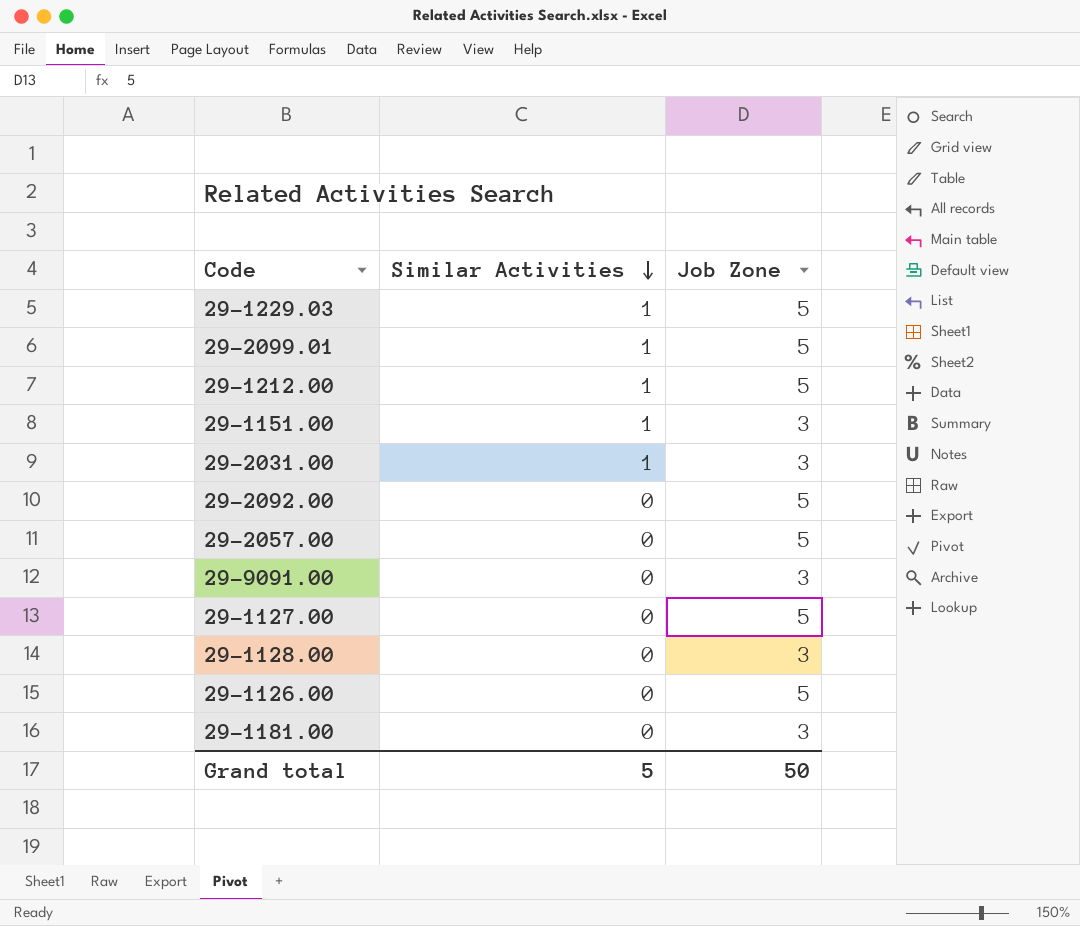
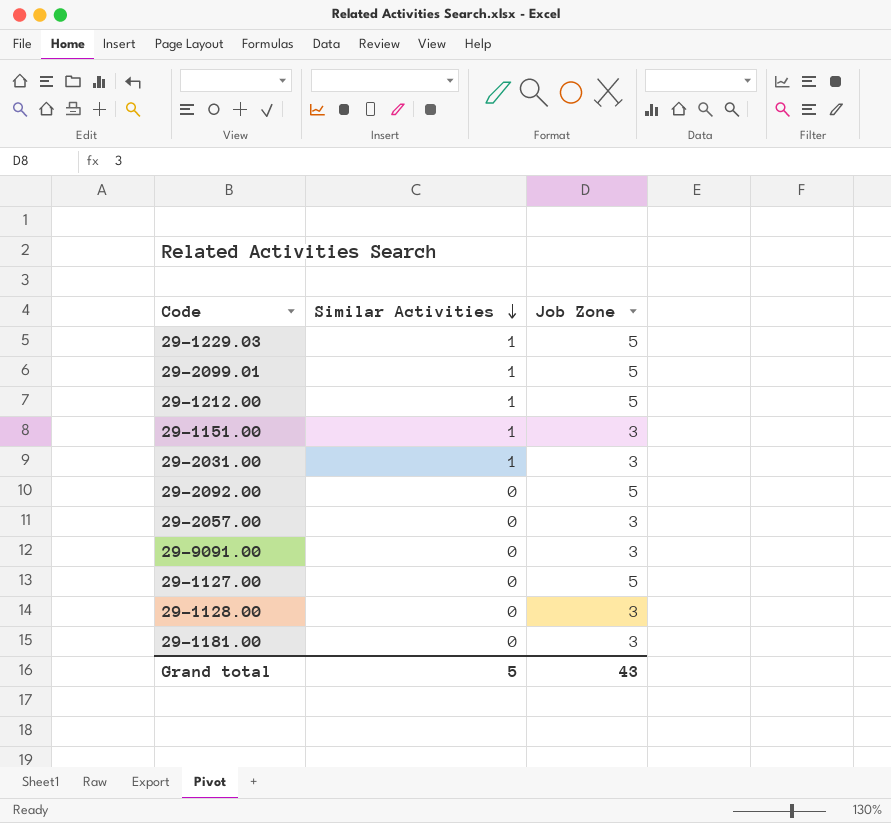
row 29-1126.00: 0 | 5 -> none
29-2057.00 | Job Zone: 5 -> 3
Grand total | Job Zone: 50 -> 43

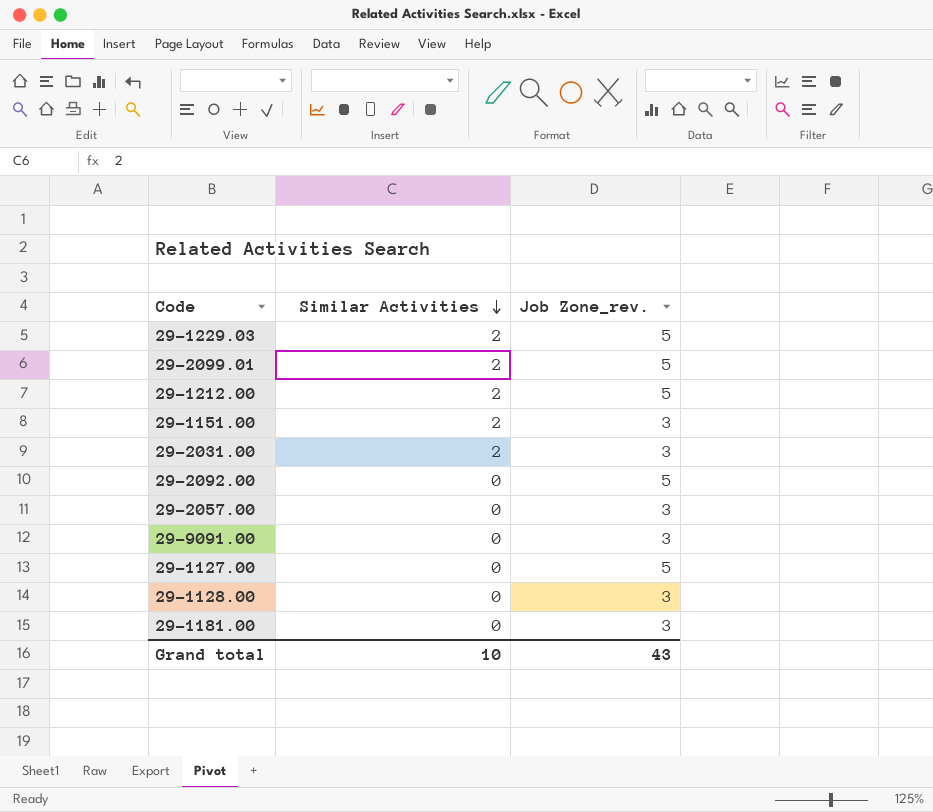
column name: Job Zone -> Job Zone_rev.
29-1229.03 | Similar Activities: 1 -> 2
29-2099.01 | Similar Activities: 1 -> 2
29-1212.00 | Similar Activities: 1 -> 2
29-1151.00 | Similar Activities: 1 -> 2
29-2031.00 | Similar Activities: 1 -> 2
Grand total | Similar Activities: 5 -> 10

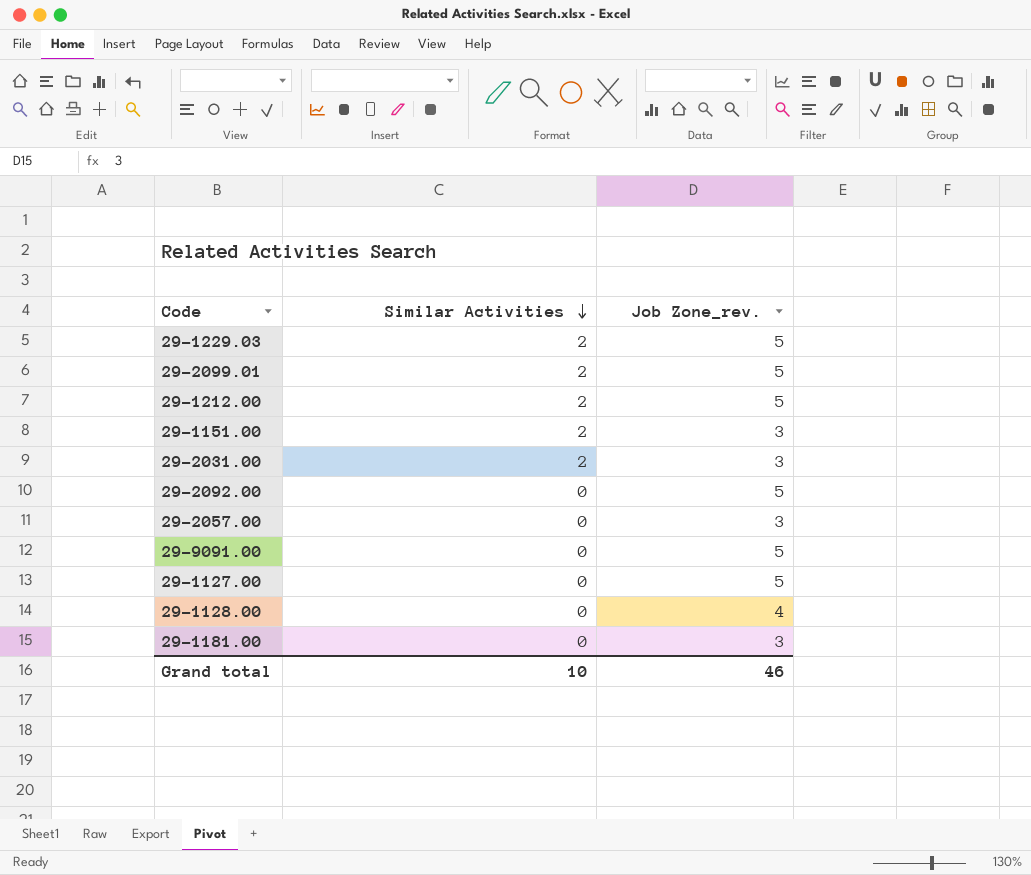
29-9091.00 | Job Zone_rev.: 3 -> 5
29-1128.00 | Job Zone_rev.: 3 -> 4
Grand total | Job Zone_rev.: 43 -> 46

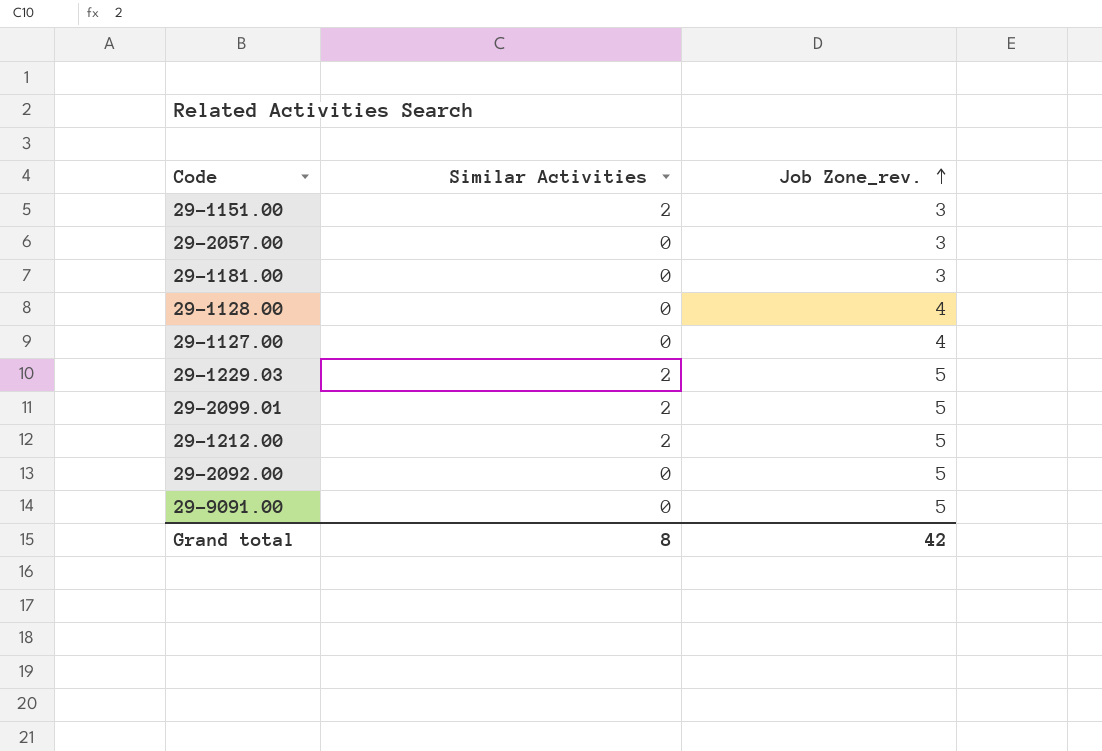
row order: Similar Activities descending -> Job Zone_rev. ascending
row 29-2031.00: 2 | 3 -> none
29-1127.00 | Job Zone_rev.: 5 -> 4
Grand total | Similar Activities: 10 -> 8
Grand total | Job Zone_rev.: 46 -> 42

